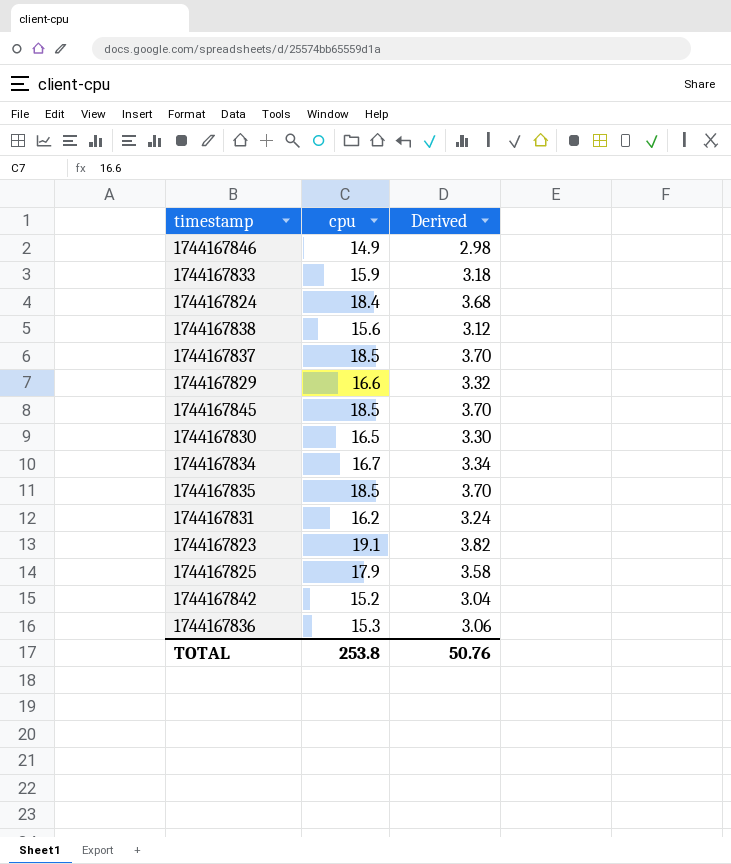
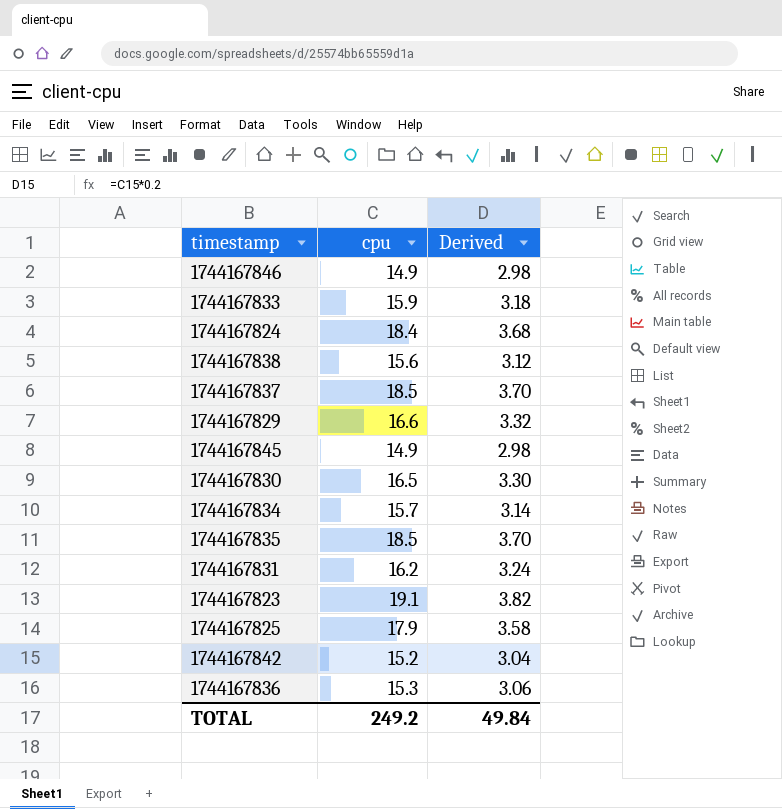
1744167845 | cpu: 18.5 -> 14.9
1744167845 | Derived: 3.70 -> 2.98
1744167834 | cpu: 16.7 -> 15.7
1744167834 | Derived: 3.34 -> 3.14
TOTAL | cpu: 253.8 -> 249.2
TOTAL | Derived: 50.76 -> 49.84

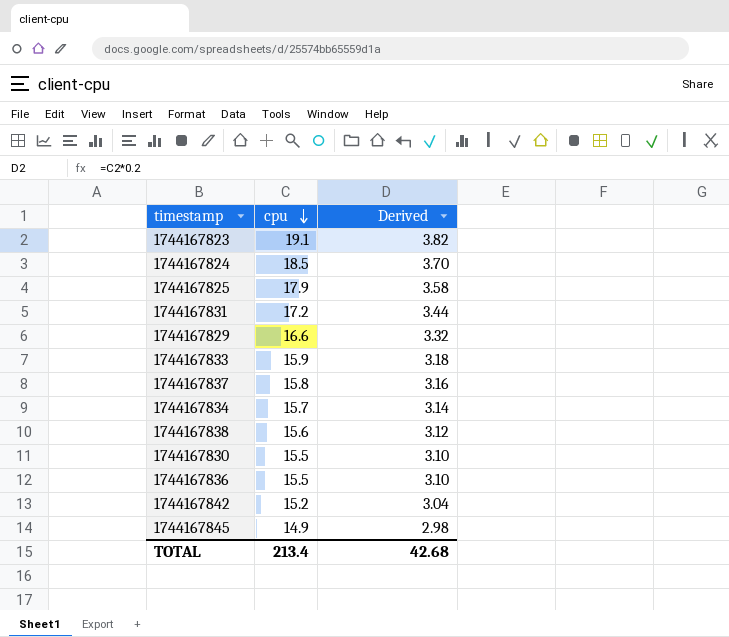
row order: none -> cpu descending
row 1744167846: 14.9 | 2.98 -> none
row 1744167835: 18.5 | 3.70 -> none
1744167824 | cpu: 18.4 -> 18.5
1744167824 | Derived: 3.68 -> 3.70
1744167831 | cpu: 16.2 -> 17.2
1744167831 | Derived: 3.24 -> 3.44
1744167837 | cpu: 18.5 -> 15.8
1744167837 | Derived: 3.70 -> 3.16
1744167830 | cpu: 16.5 -> 15.5
1744167830 | Derived: 3.30 -> 3.10
1744167836 | cpu: 15.3 -> 15.5
1744167836 | Derived: 3.06 -> 3.10
TOTAL | cpu: 249.2 -> 213.4
TOTAL | Derived: 49.84 -> 42.68

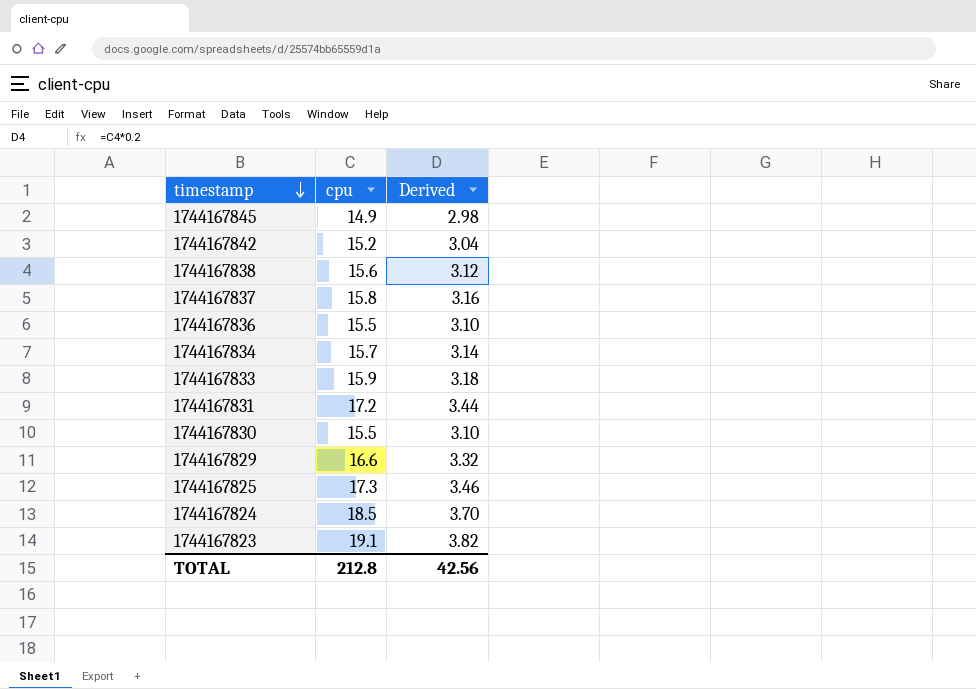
row order: cpu descending -> timestamp descending
1744167825 | cpu: 17.9 -> 17.3
1744167825 | Derived: 3.58 -> 3.46
TOTAL | cpu: 213.4 -> 212.8
TOTAL | Derived: 42.68 -> 42.56

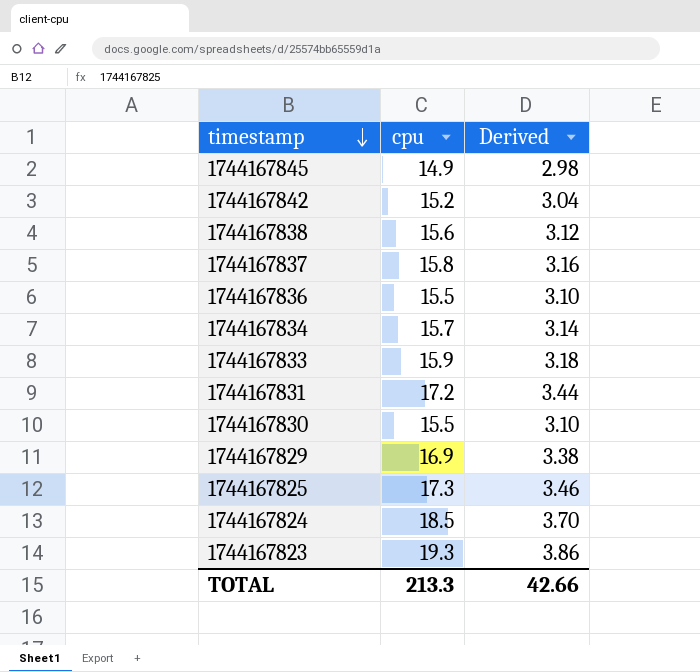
1744167829 | cpu: 16.6 -> 16.9
1744167829 | Derived: 3.32 -> 3.38
1744167823 | cpu: 19.1 -> 19.3
1744167823 | Derived: 3.82 -> 3.86
TOTAL | cpu: 212.8 -> 213.3
TOTAL | Derived: 42.56 -> 42.66

